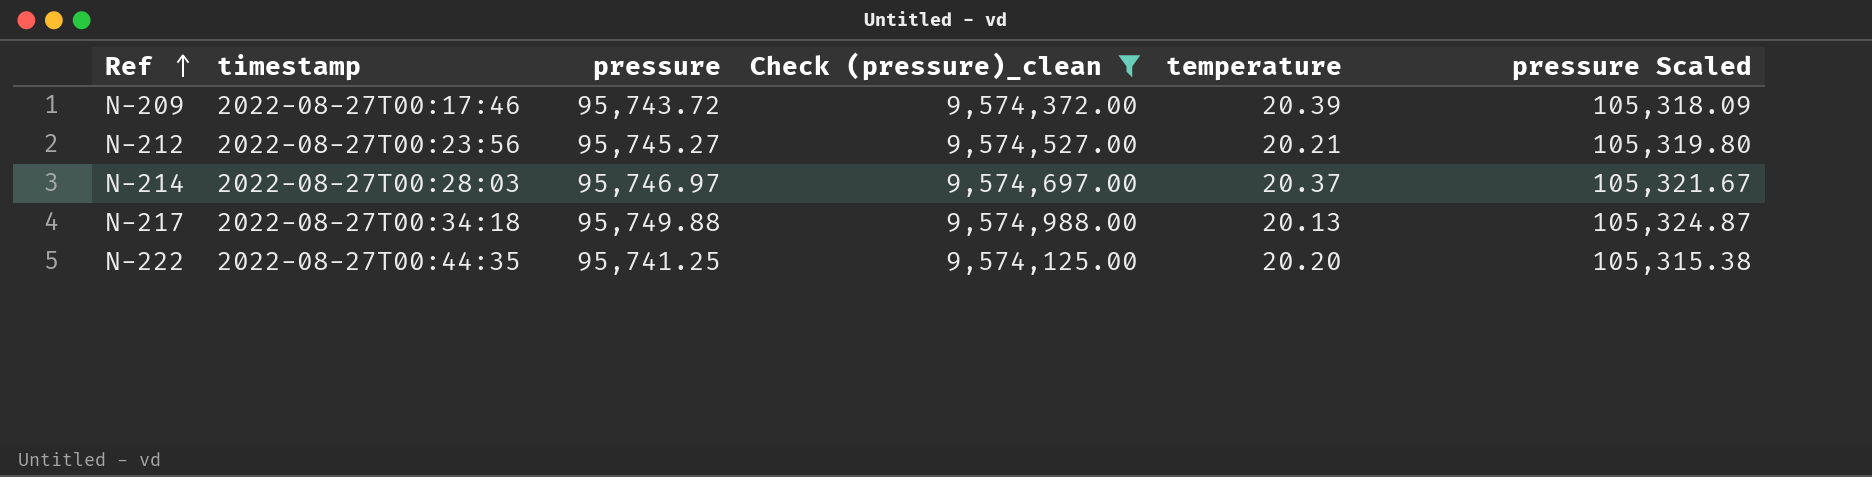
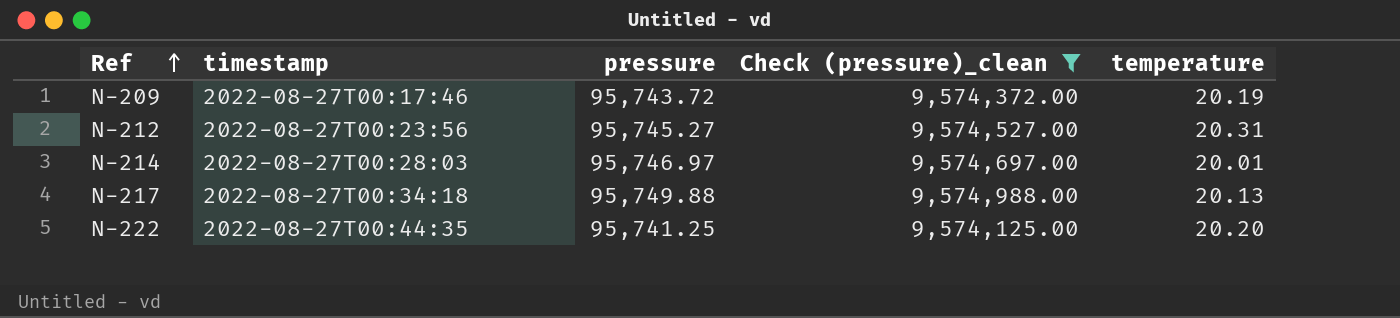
column pressure Scaled | formula: [pressure] * 1.1 -> none
N-209 | temperature: 20.39 -> 20.19
N-212 | temperature: 20.21 -> 20.31
N-214 | temperature: 20.37 -> 20.01

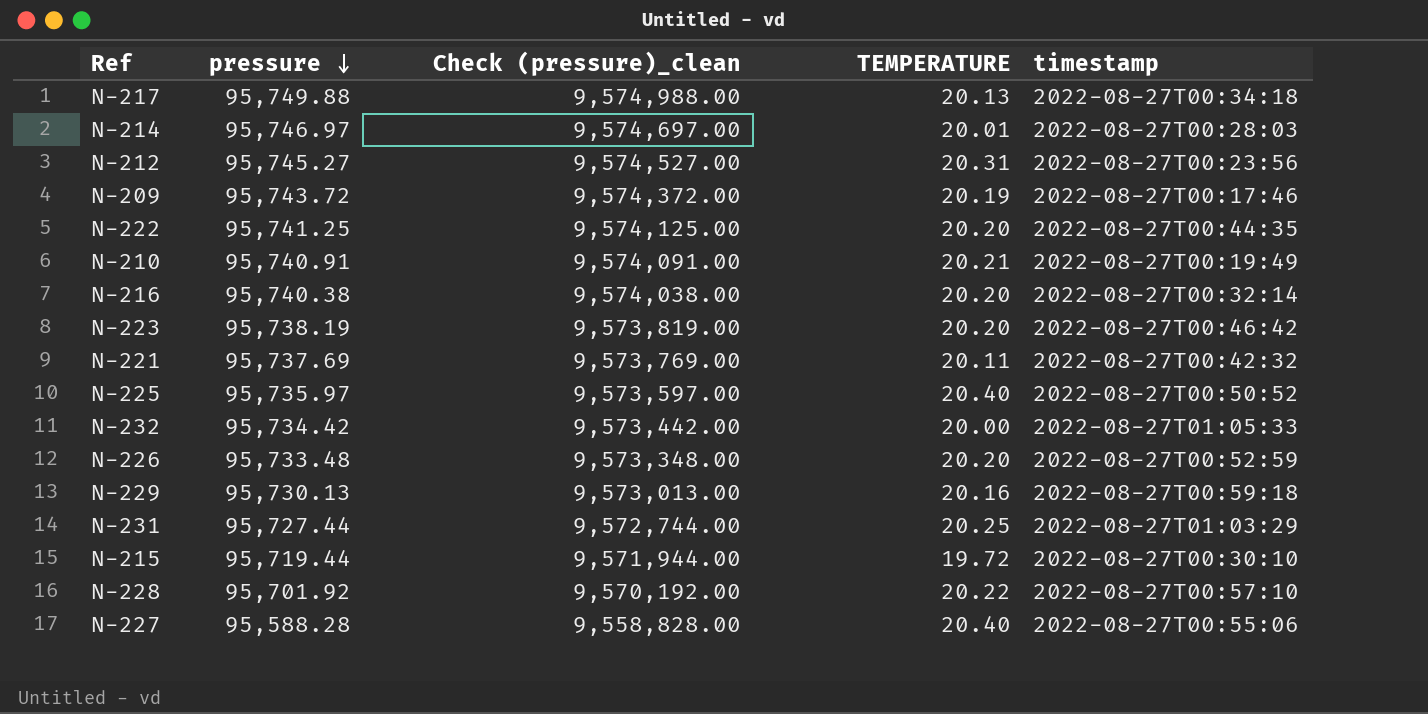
filter: Check (pressure)_clean >= 9,574,125.00 -> none
row order: Ref ascending -> pressure descending
column name: temperature -> TEMPERATURE
column timestamp | position: 2 -> 5

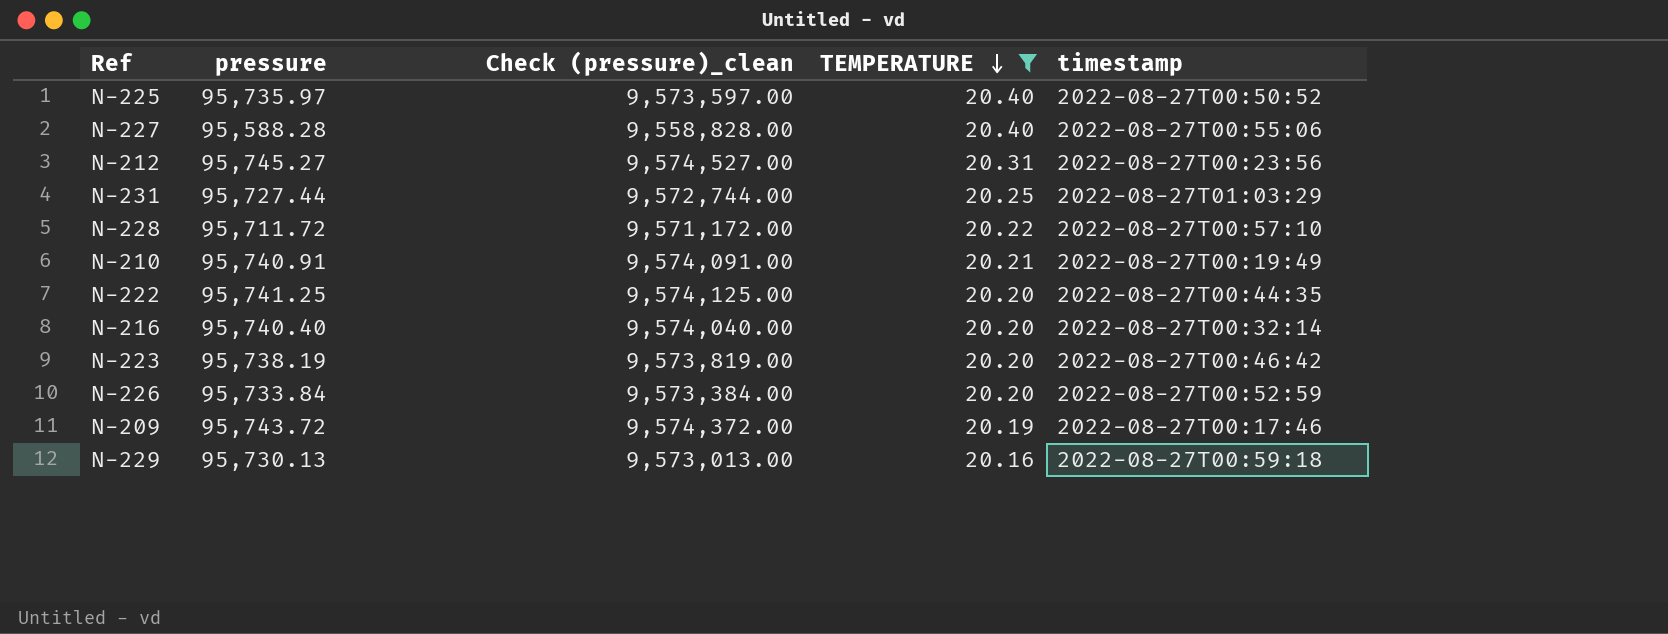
filter: none -> TEMPERATURE >= 20.16
row order: pressure descending -> TEMPERATURE descending
N-228 | pressure: 95,701.92 -> 95,711.72
N-228 | Check (pressure)_clean: 9,570,192.00 -> 9,571,172.00
N-216 | pressure: 95,740.38 -> 95,740.40
N-216 | Check (pressure)_clean: 9,574,038.00 -> 9,574,040.00
N-226 | pressure: 95,733.48 -> 95,733.84
N-226 | Check (pressure)_clean: 9,573,348.00 -> 9,573,384.00

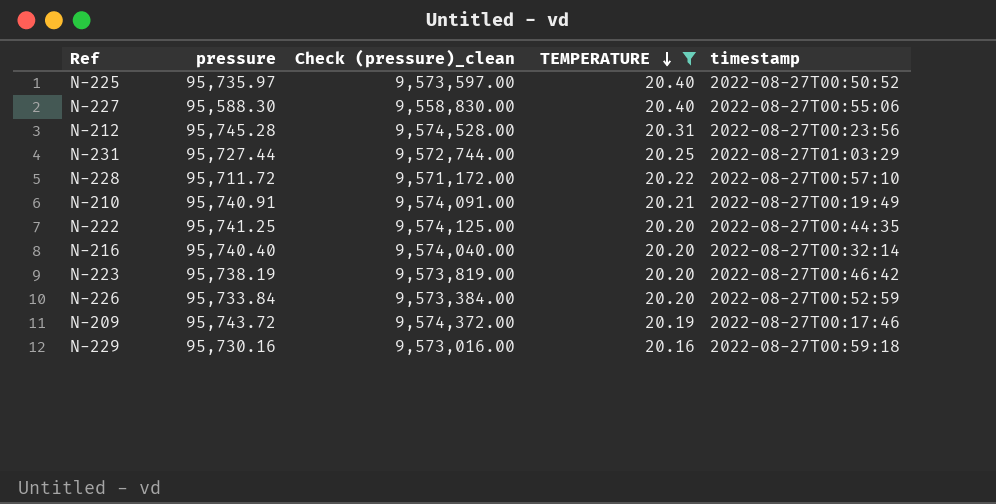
N-227 | pressure: 95,588.28 -> 95,588.30
N-227 | Check (pressure)_clean: 9,558,828.00 -> 9,558,830.00
N-212 | pressure: 95,745.27 -> 95,745.28
N-212 | Check (pressure)_clean: 9,574,527.00 -> 9,574,528.00
N-229 | pressure: 95,730.13 -> 95,730.16
N-229 | Check (pressure)_clean: 9,573,013.00 -> 9,573,016.00

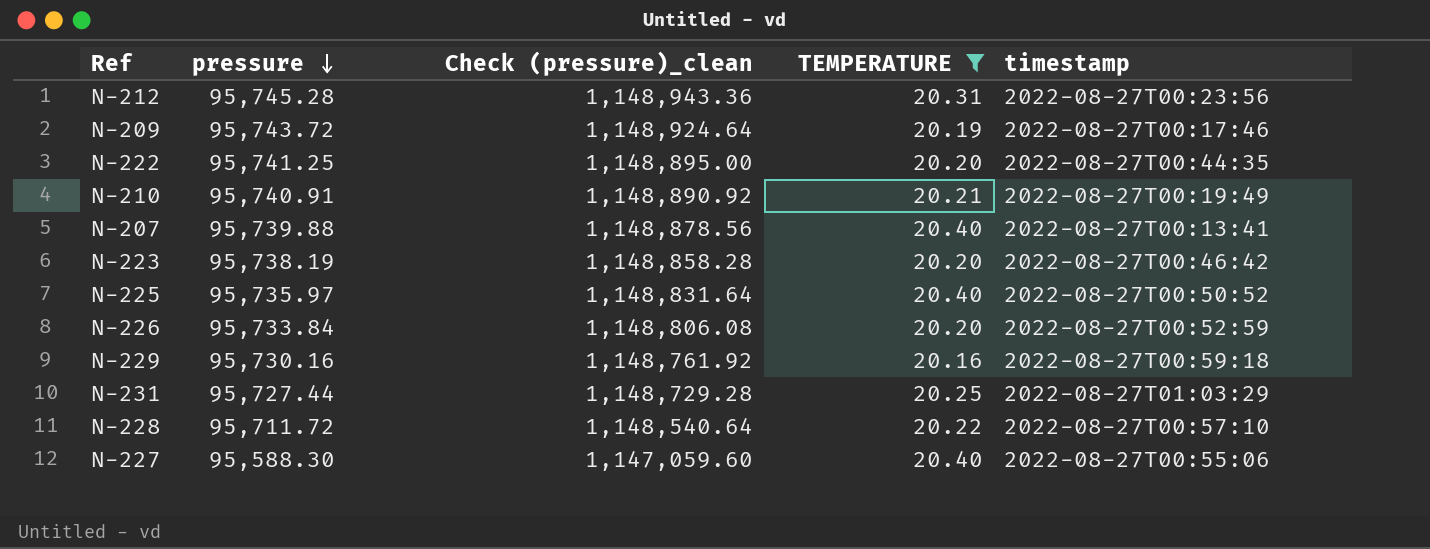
row order: TEMPERATURE descending -> pressure descending
column Check (pressure)_clean | formula: [pressure] * 100 -> [pressure] * 12
row N-216: 95,740.40 | 9,574,040.00 | 20.20 | 2022-08-27T00:32:14 -> none
row N-207: none -> 95,739.88 | 1,148,878.56 | 20.40 | 2022-08-27T00:13:41

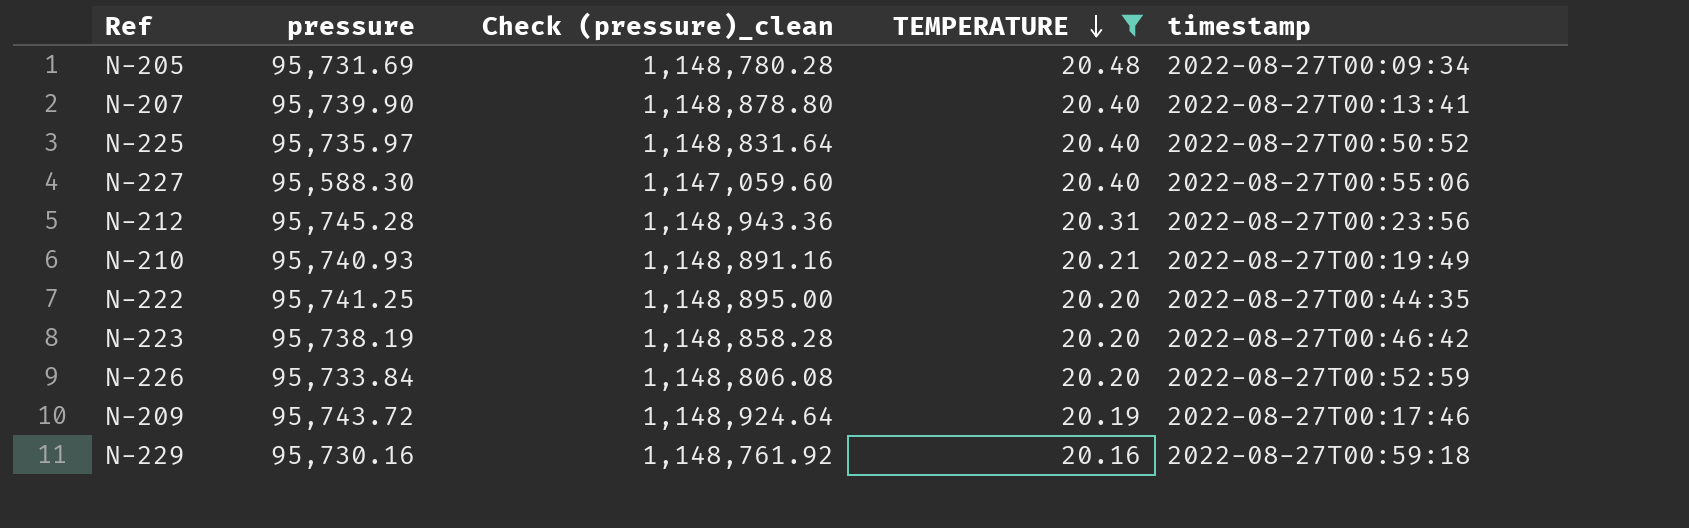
row order: pressure descending -> TEMPERATURE descending
row N-231: 95,727.44 | 1,148,729.28 | 20.25 | 2022-08-27T01:03:29 -> none
row N-228: 95,711.72 | 1,148,540.64 | 20.22 | 2022-08-27T00:57:10 -> none
row N-205: none -> 95,731.69 | 1,148,780.28 | 20.48 | 2022-08-27T00:09:34
N-207 | pressure: 95,739.88 -> 95,739.90
N-207 | Check (pressure)_clean: 1,148,878.56 -> 1,148,878.80
N-210 | pressure: 95,740.91 -> 95,740.93
N-210 | Check (pressure)_clean: 1,148,890.92 -> 1,148,891.16

